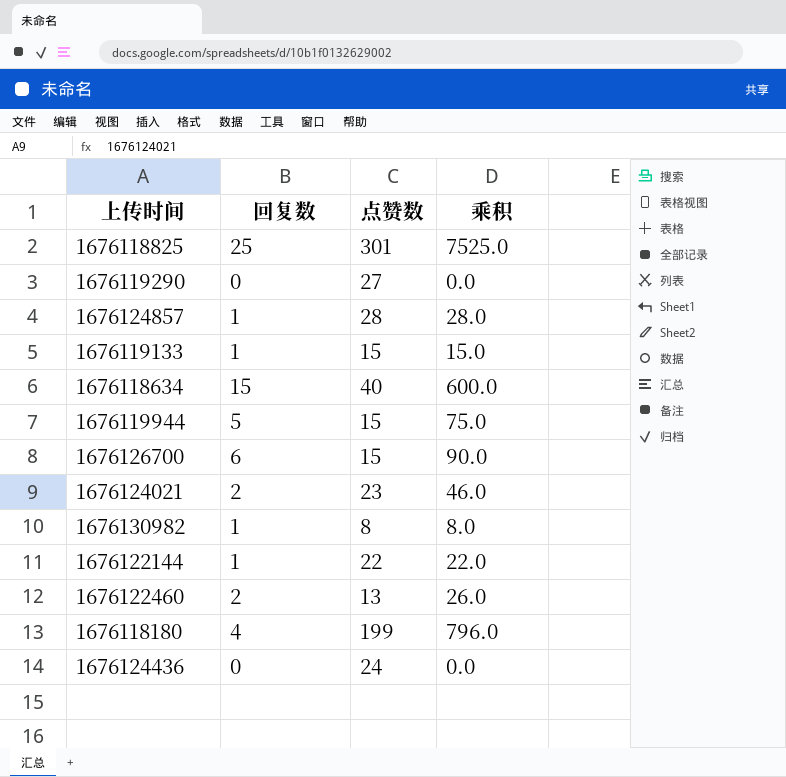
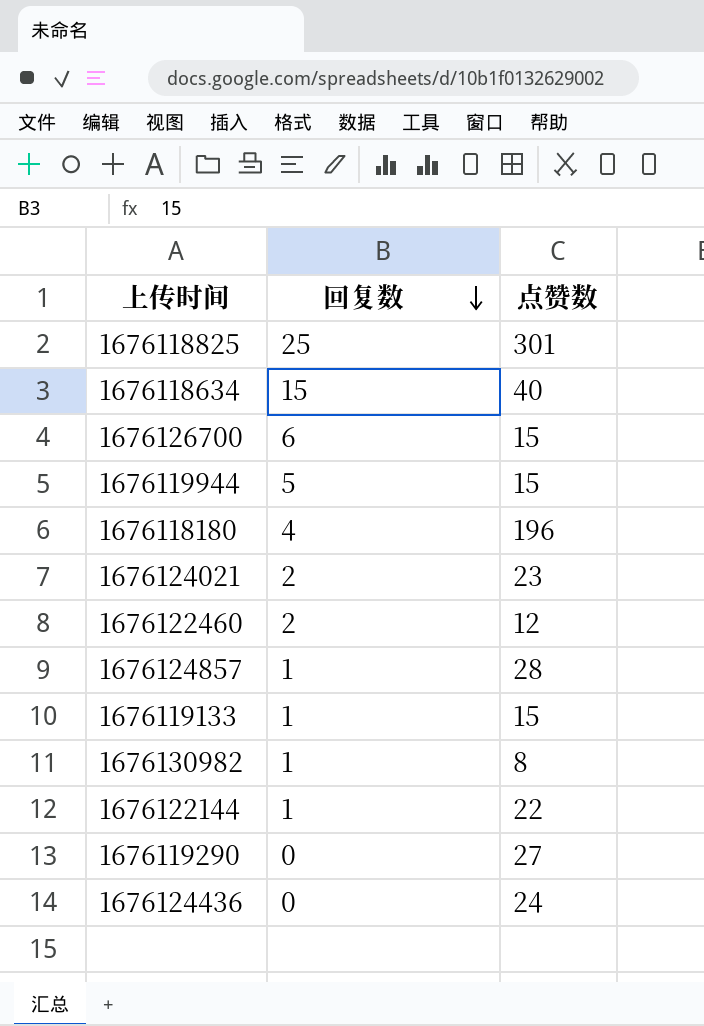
row order: none -> 回复数 descending
column 乘积 | formula: [回复数] * [点赞数] -> none
1676118180 | 点赞数: 199 -> 196
1676122460 | 点赞数: 13 -> 12

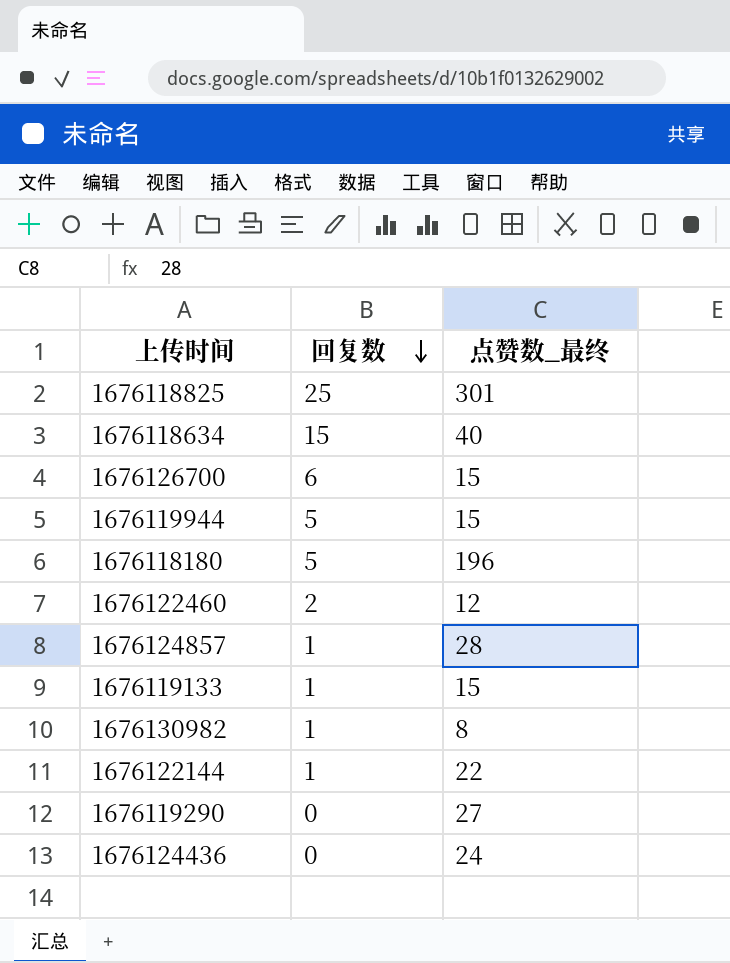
column name: 点赞数 -> 点赞数_最终
row 1676124021: 2 | 23 -> none
1676118180 | 回复数: 4 -> 5

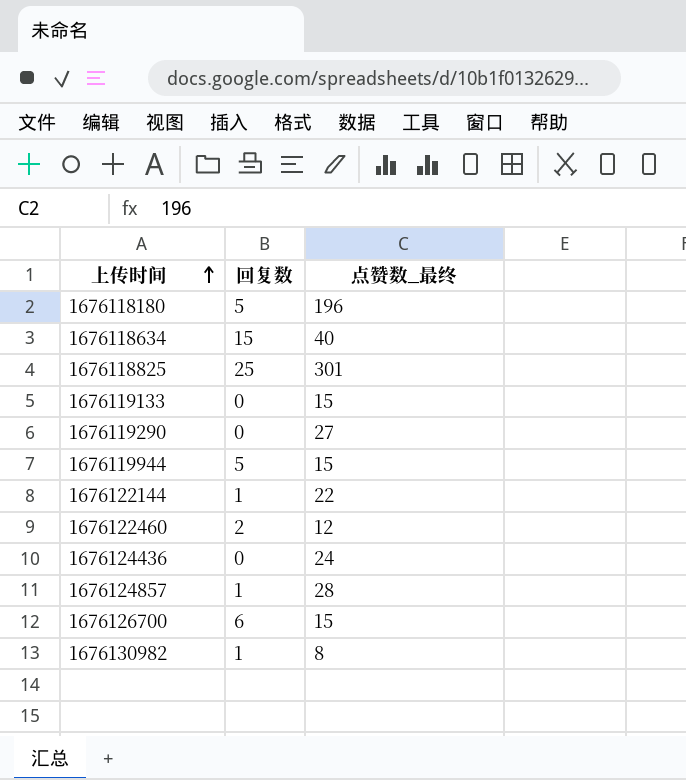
row order: 回复数 descending -> 上传时间 ascending
1676119133 | 回复数: 1 -> 0

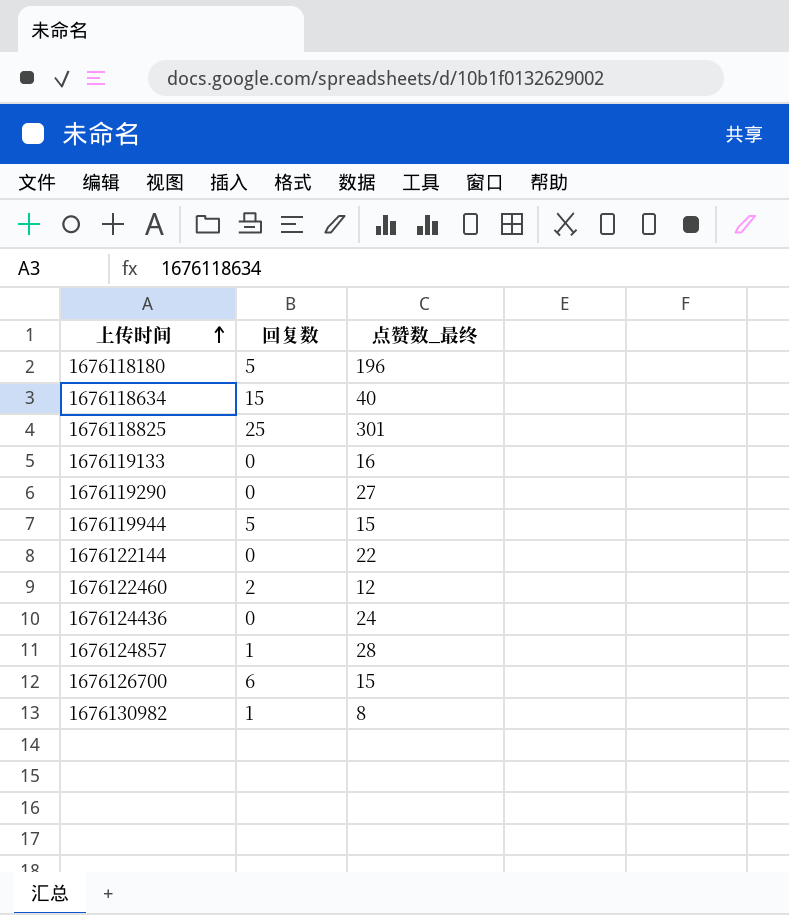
1676119133 | 点赞数_最终: 15 -> 16
1676122144 | 回复数: 1 -> 0

